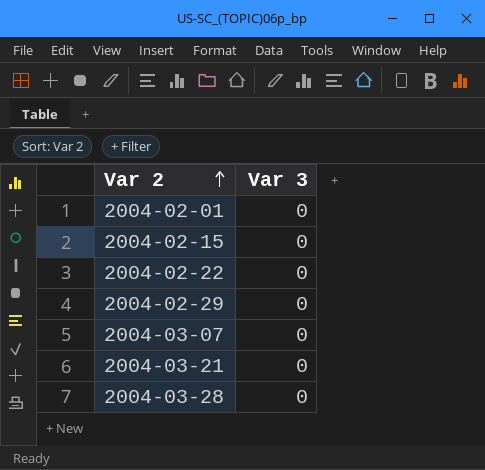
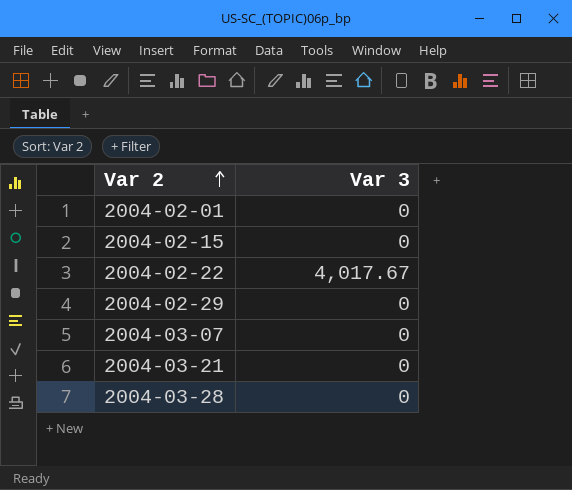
2004-02-22 | Var 3: 0 -> 4,017.67

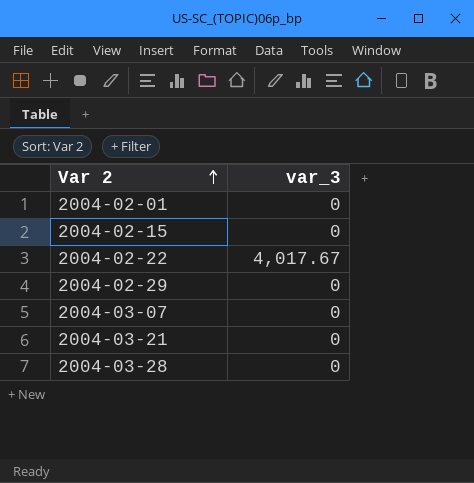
column name: Var 3 -> var_3

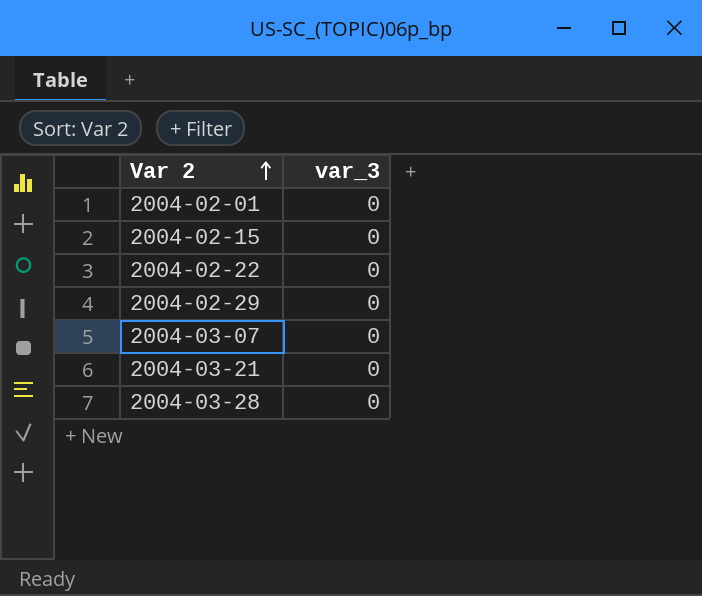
2004-02-22 | var_3: 4,017.67 -> 0

